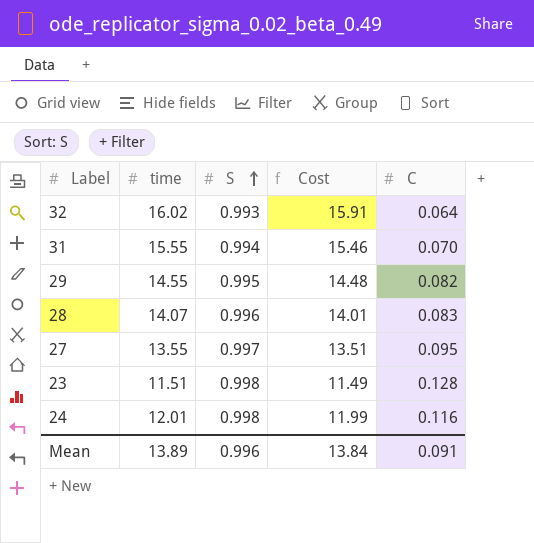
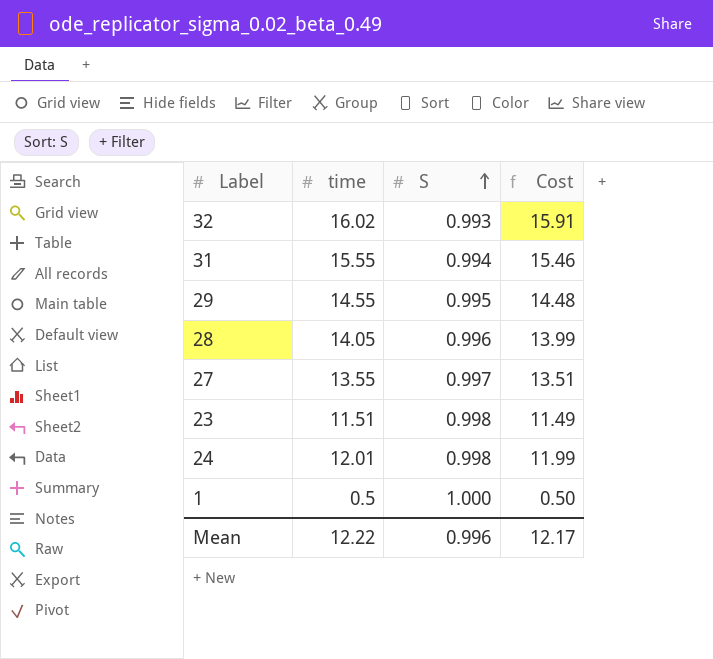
column C | position: 5 -> none
28 | time: 14.07 -> 14.05
28 | Cost: 14.01 -> 13.99
row 1: none -> 0.5 | 1.000 | 0.50
Mean | time: 13.89 -> 12.22
Mean | Cost: 13.84 -> 12.17

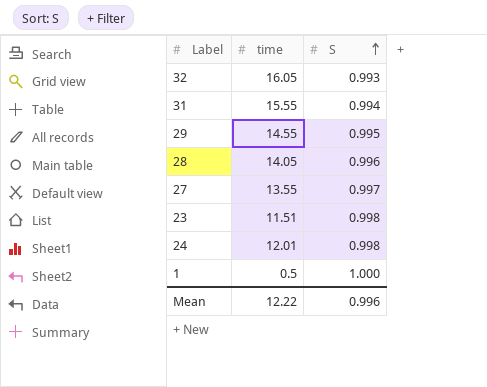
column Cost | formula: [time] * [S] -> none
32 | time: 16.02 -> 16.05

